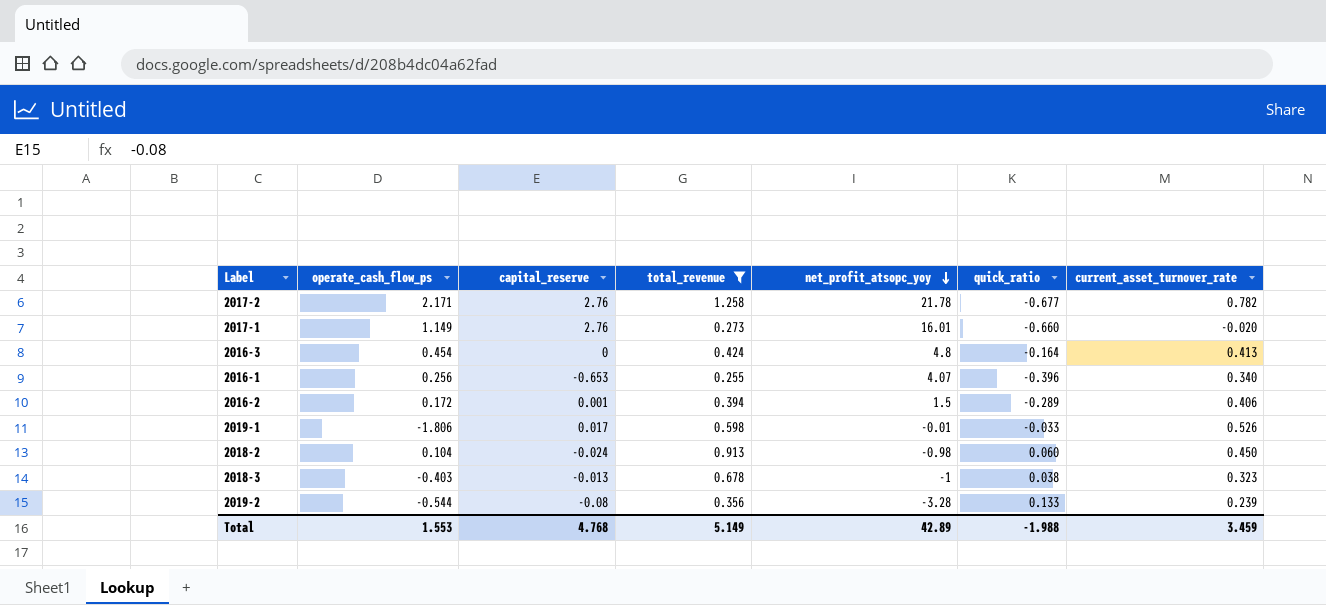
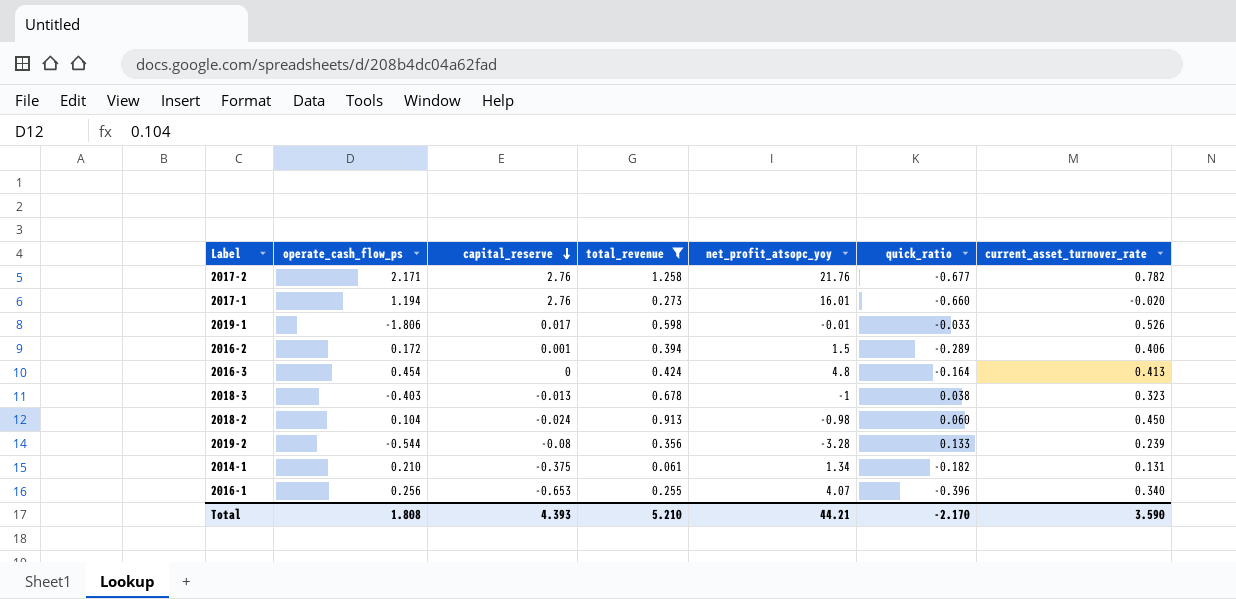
row order: net_profit_atsopc_yoy descending -> capital_reserve descending
2017-2 | net_profit_atsopc_yoy: 21.78 -> 21.76
2017-1 | operate_cash_flow_ps: 1.149 -> 1.194
row 2014-1: none -> 0.210 | -0.375 | 0.061 | 1.34 | -0.182 | 0.131
Total | operate_cash_flow_ps: 1.553 -> 1.808
Total | capital_reserve: 4.768 -> 4.393
Total | total_revenue: 5.149 -> 5.210
Total | net_profit_atsopc_yoy: 42.89 -> 44.21
Total | quick_ratio: -1.988 -> -2.170
Total | current_asset_turnover_rate: 3.459 -> 3.590

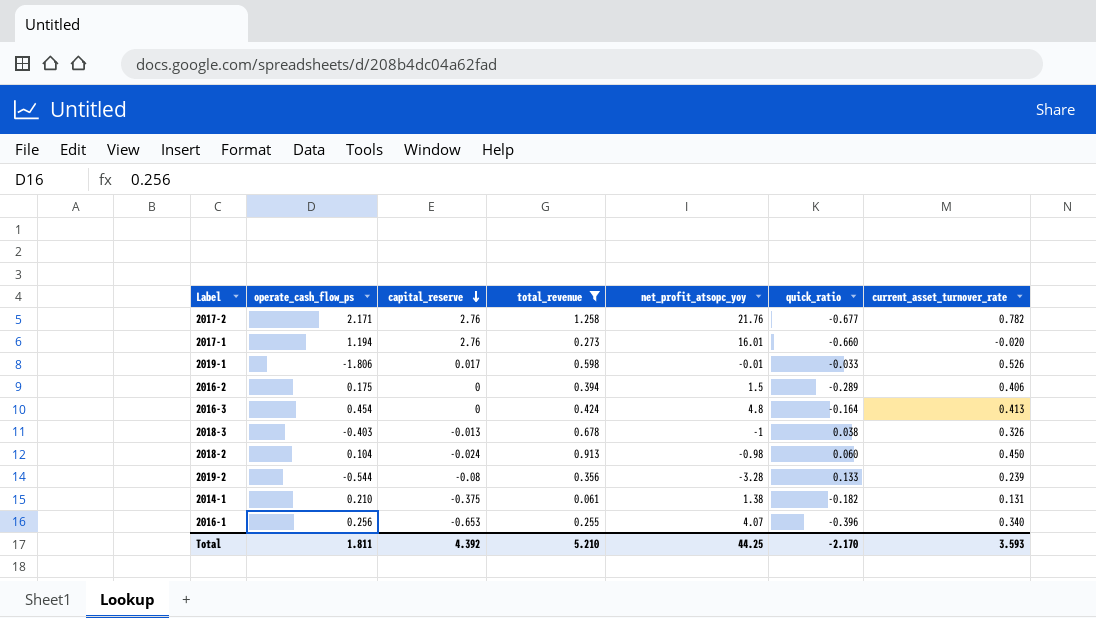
2016-2 | operate_cash_flow_ps: 0.172 -> 0.175
2016-2 | capital_reserve: 0.001 -> 0
2018-3 | current_asset_turnover_rate: 0.323 -> 0.326
2014-1 | net_profit_atsopc_yoy: 1.34 -> 1.38
Total | operate_cash_flow_ps: 1.808 -> 1.811
Total | capital_reserve: 4.393 -> 4.392
Total | net_profit_atsopc_yoy: 44.21 -> 44.25
Total | current_asset_turnover_rate: 3.590 -> 3.593

